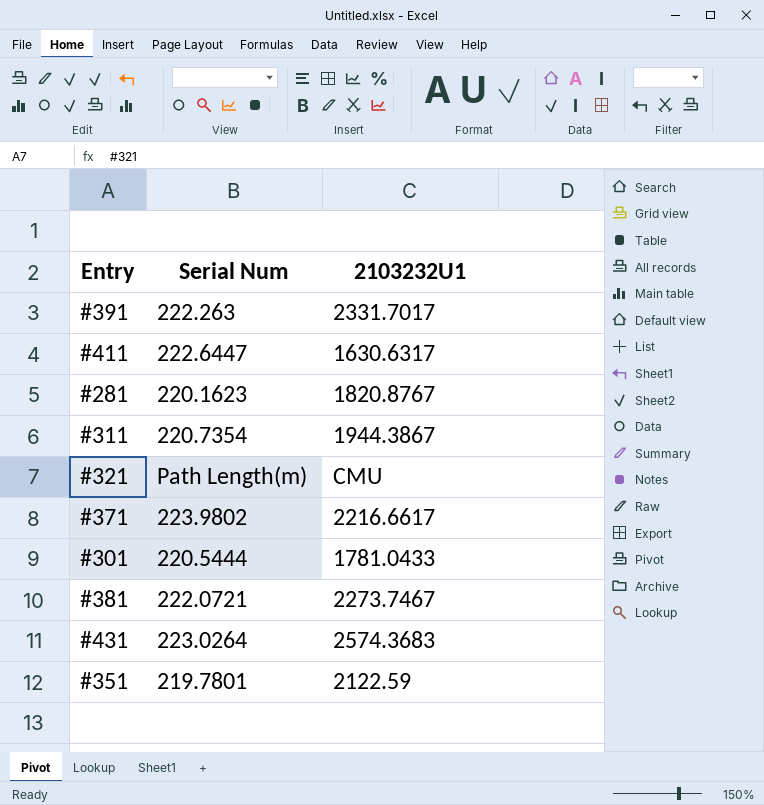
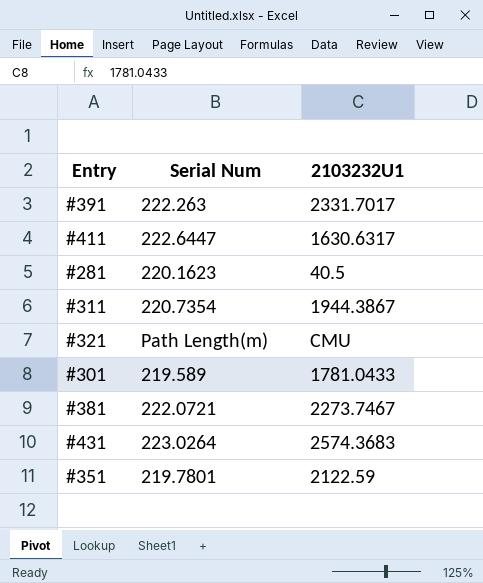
row #371: 223.9802 | 2216.6617 -> none
#281 | 2103232U1: 1820.8767 -> 40.5
#301 | Serial Num: 220.5444 -> 219.589

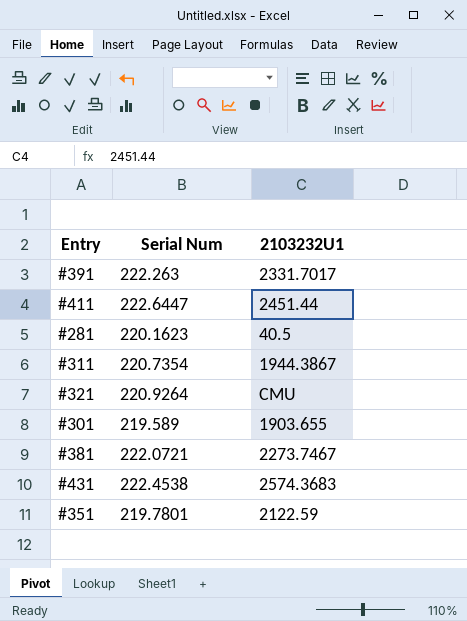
#411 | 2103232U1: 1630.6317 -> 2451.44
#321 | Serial Num: Path Length(m) -> 220.9264
#301 | 2103232U1: 1781.0433 -> 1903.655
#431 | Serial Num: 223.0264 -> 222.4538

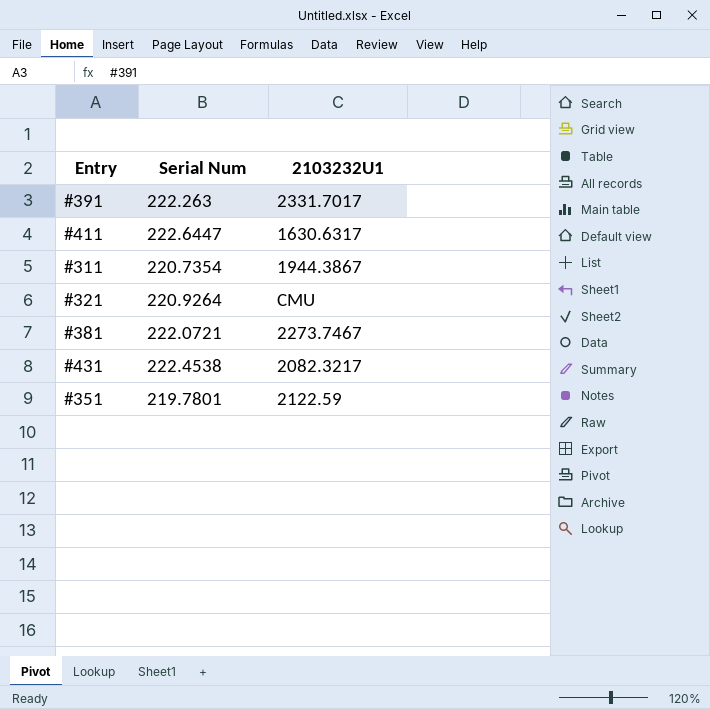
row #281: 220.1623 | 40.5 -> none
row #301: 219.589 | 1903.655 -> none
#411 | 2103232U1: 2451.44 -> 1630.6317
#431 | 2103232U1: 2574.3683 -> 2082.3217

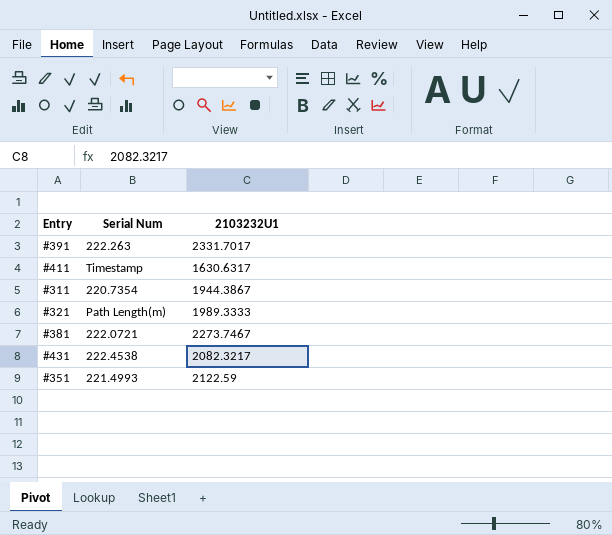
#411 | Serial Num: 222.6447 -> Timestamp
#321 | Serial Num: 220.9264 -> Path Length(m)
#321 | 2103232U1: CMU -> 1989.3333
#351 | Serial Num: 219.7801 -> 221.4993

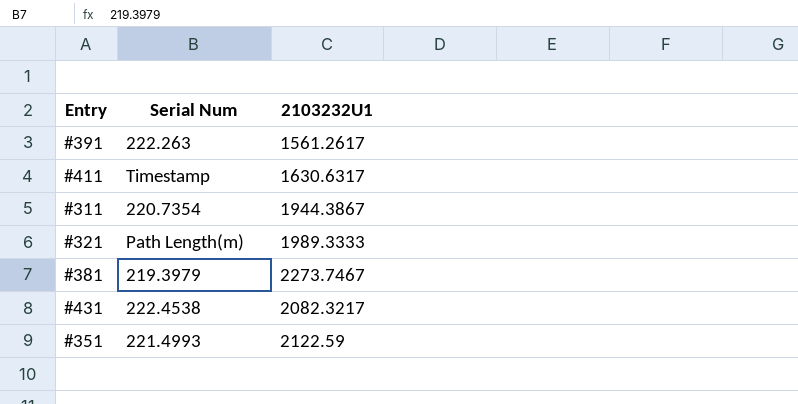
#391 | 2103232U1: 2331.7017 -> 1561.2617
#381 | Serial Num: 222.0721 -> 219.3979

